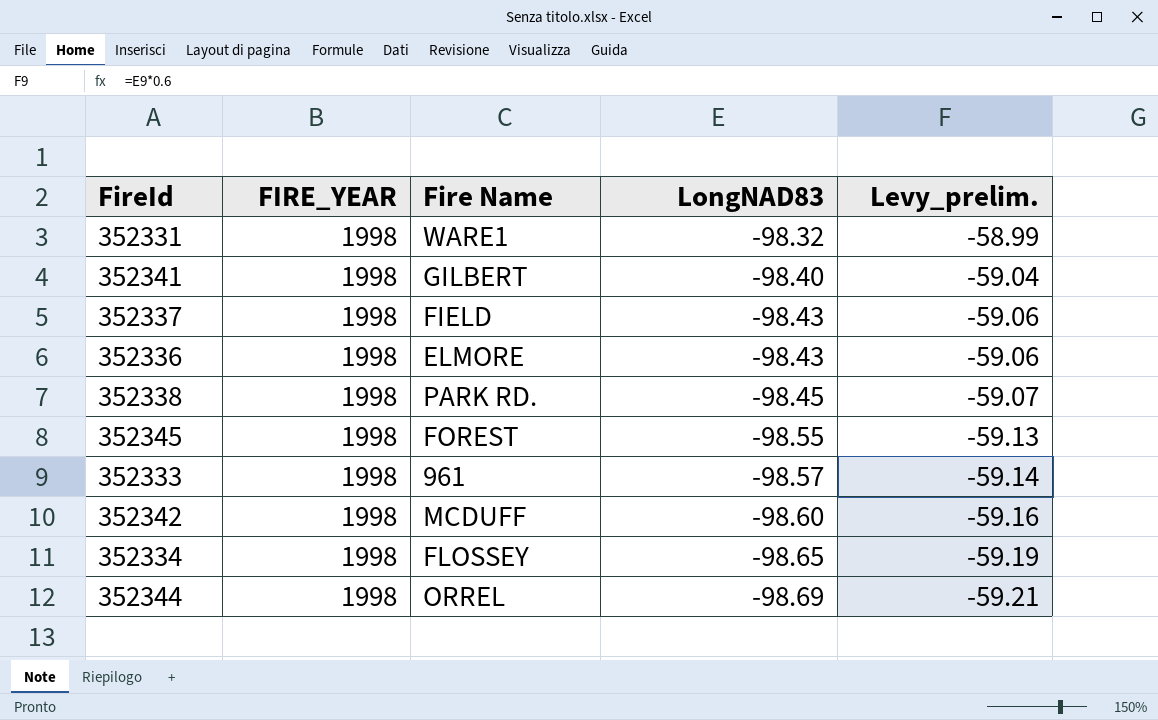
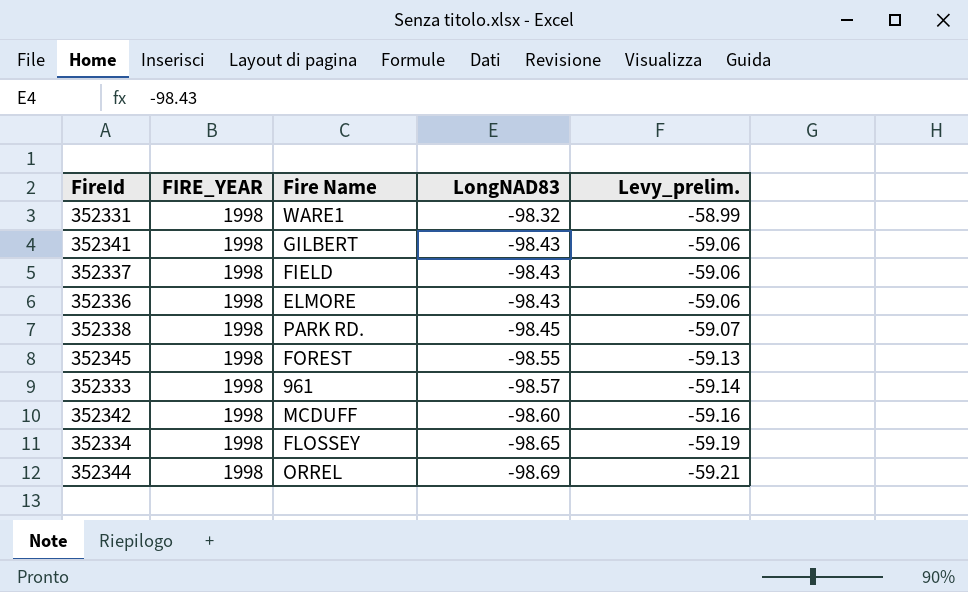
352341 | LongNAD83: -98.40 -> -98.43
352341 | Levy_prelim.: -59.04 -> -59.06

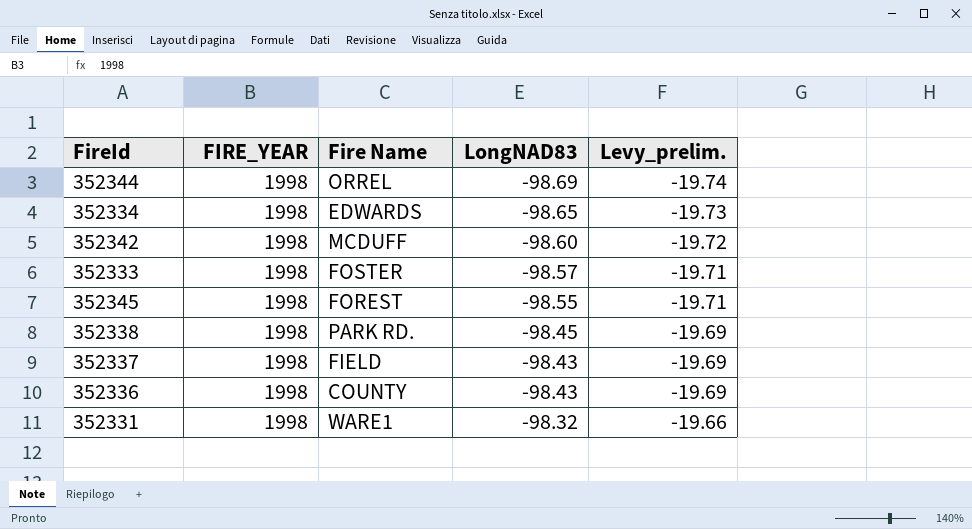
row order: LongNAD83 descending -> LongNAD83 ascending
column Levy_prelim. | formula: [LongNAD83] * 0.6 -> [LongNAD83] * 0.2
row 352341: 1998 | GILBERT | -98.43 | -59.06 -> none
352334 | Fire Name: FLOSSEY -> EDWARDS
352333 | Fire Name: 961 -> FOSTER
352336 | Fire Name: ELMORE -> COUNTY

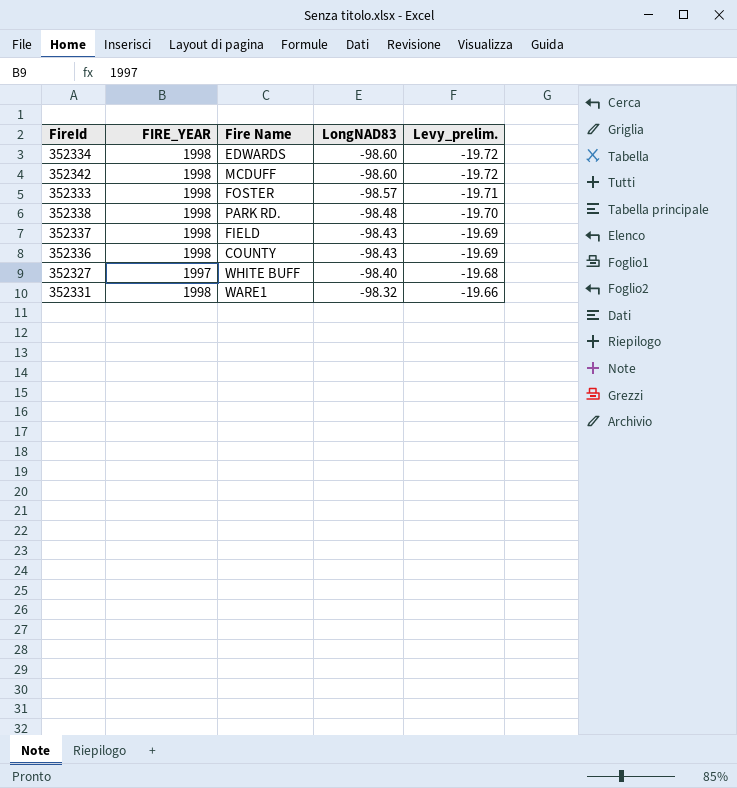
row 352344: 1998 | ORREL | -98.69 | -19.74 -> none
row 352345: 1998 | FOREST | -98.55 | -19.71 -> none
352334 | LongNAD83: -98.65 -> -98.60
352334 | Levy_prelim.: -19.73 -> -19.72
352338 | LongNAD83: -98.45 -> -98.48
352338 | Levy_prelim.: -19.69 -> -19.70
row 352327: none -> 1997 | WHITE BUFF | -98.40 | -19.68

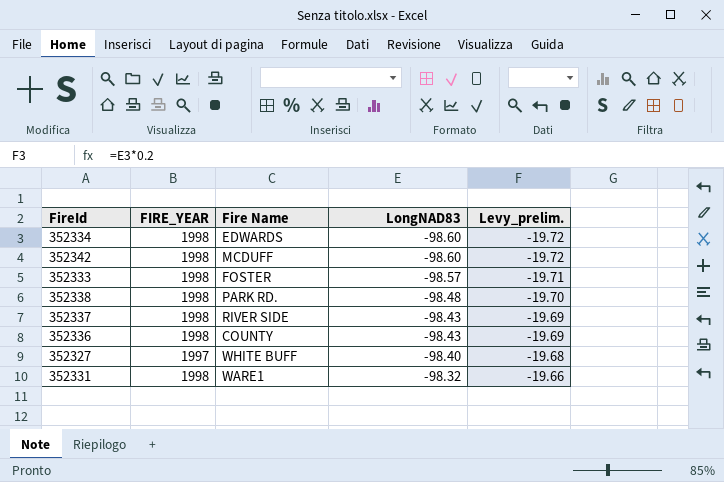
352337 | Fire Name: FIELD -> RIVER SIDE

